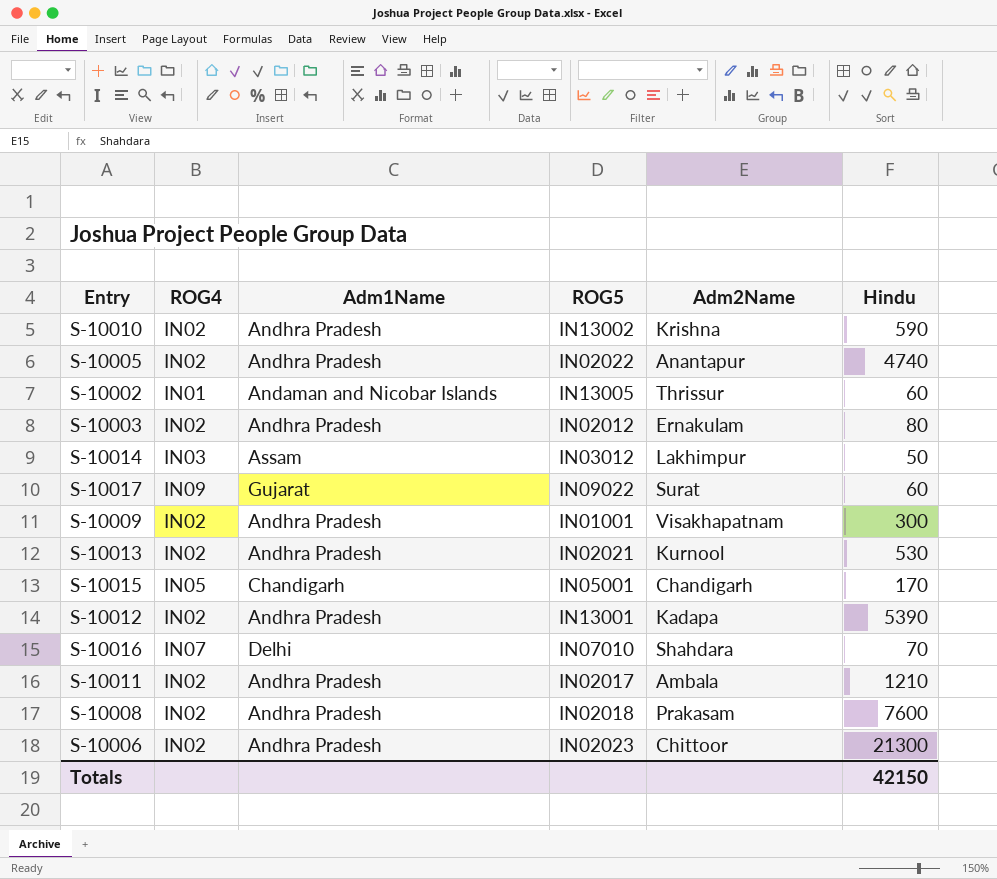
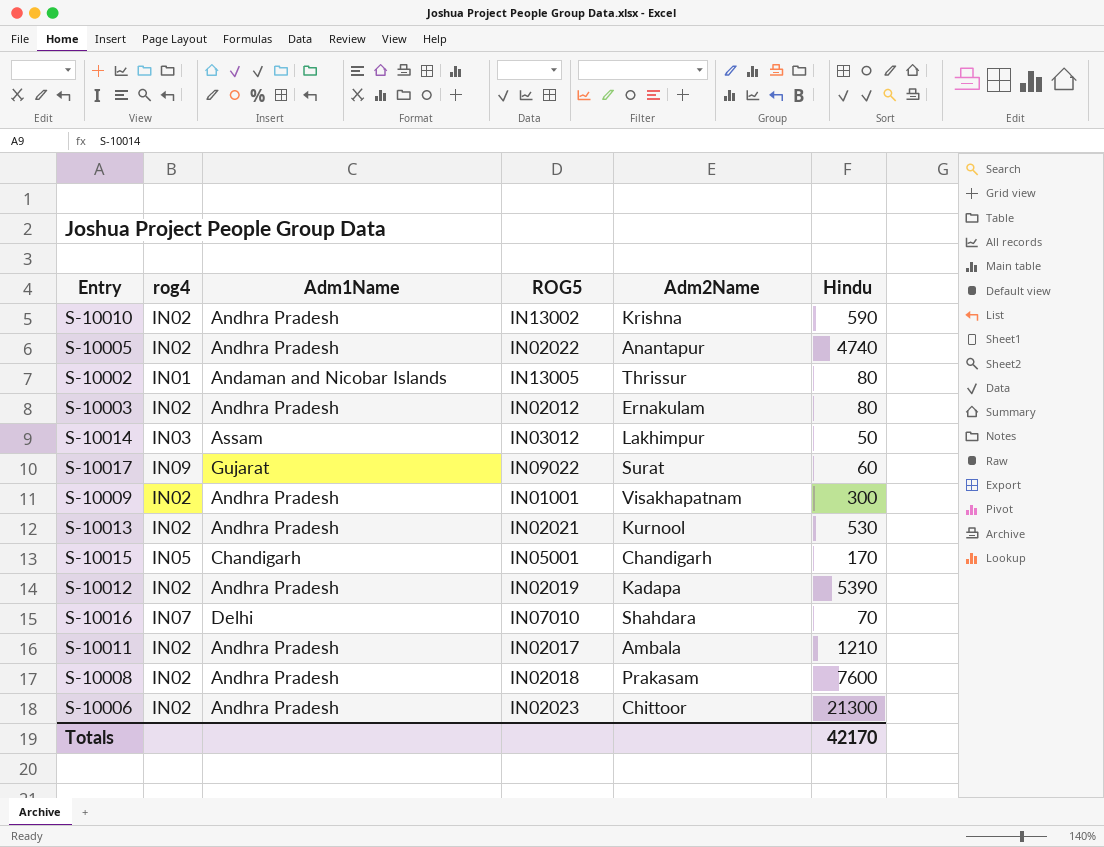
column name: ROG4 -> rog4
S-10002 | Hindu: 60 -> 80
S-10012 | ROG5: IN13001 -> IN02019
Totals | Hindu: 42150 -> 42170

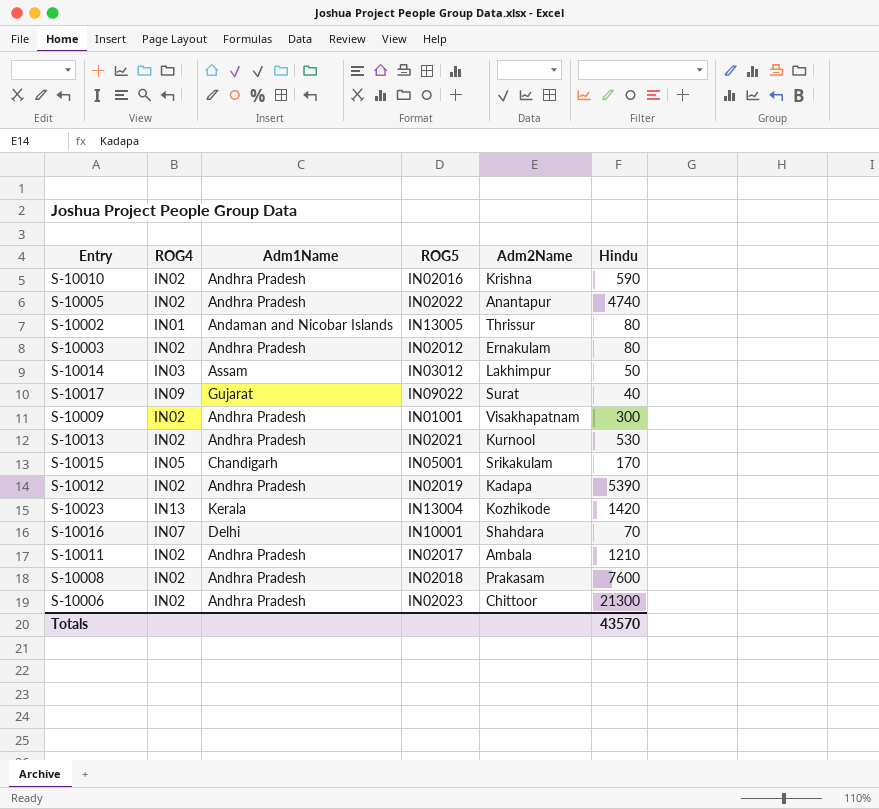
column name: rog4 -> ROG4
S-10010 | ROG5: IN13002 -> IN02016
S-10017 | Hindu: 60 -> 40
S-10015 | Adm2Name: Chandigarh -> Srikakulam
row S-10023: none -> IN13 | Kerala | IN13004 | Kozhikode | 1420
S-10016 | ROG5: IN07010 -> IN10001
Totals | Hindu: 42170 -> 43570

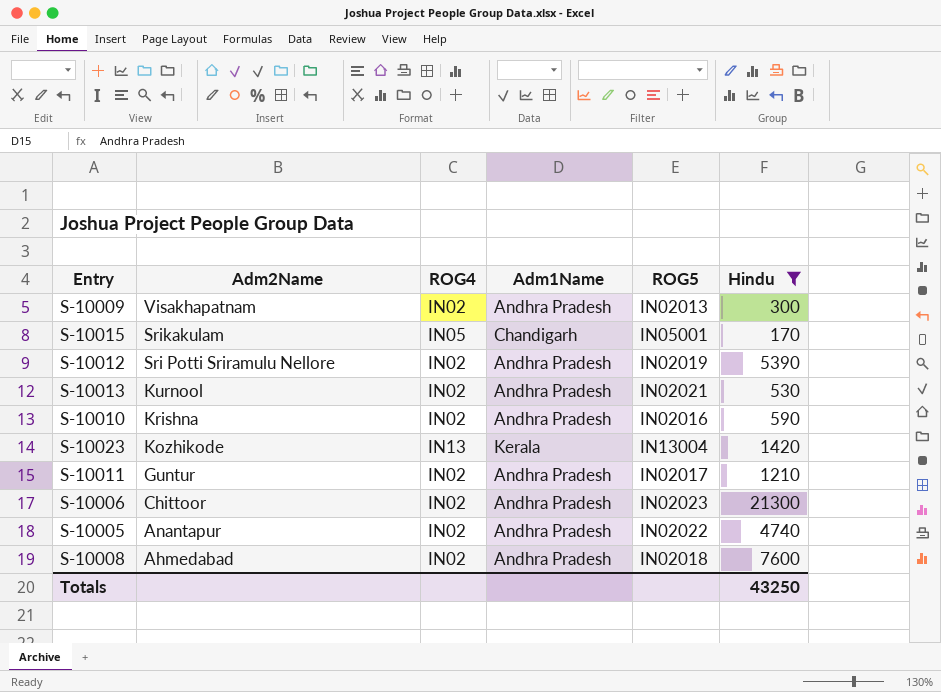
filter: none -> Hindu >= 170
row order: none -> Adm2Name descending
column Adm2Name | position: 5 -> 2
S-10009 | ROG5: IN01001 -> IN02013
S-10012 | Adm2Name: Kadapa -> Sri Potti Sriramulu Nellore
S-10011 | Adm2Name: Ambala -> Guntur
S-10008 | Adm2Name: Prakasam -> Ahmedabad
Totals | Hindu: 43570 -> 43250

